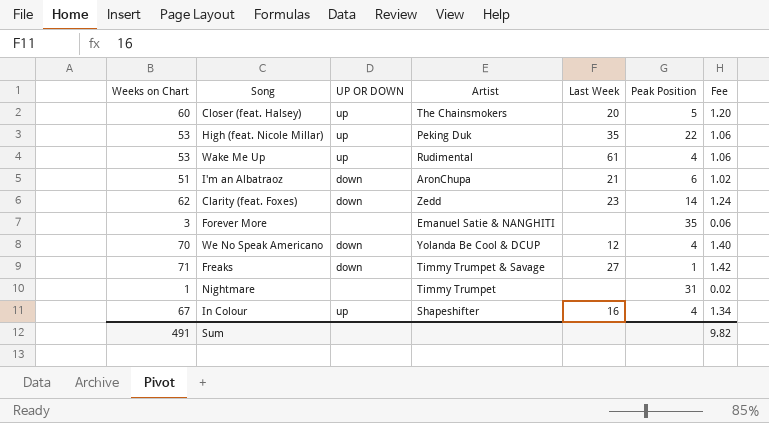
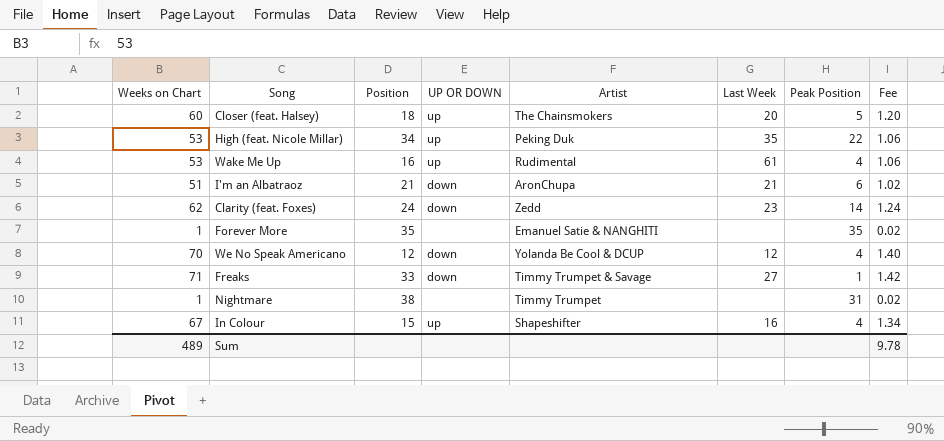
column Position | position: none -> 3
Forever More | Weeks on Chart: 3 -> 1
Forever More | Fee: 0.06 -> 0.02
Sum | Weeks on Chart: 491 -> 489
Sum | Fee: 9.82 -> 9.78

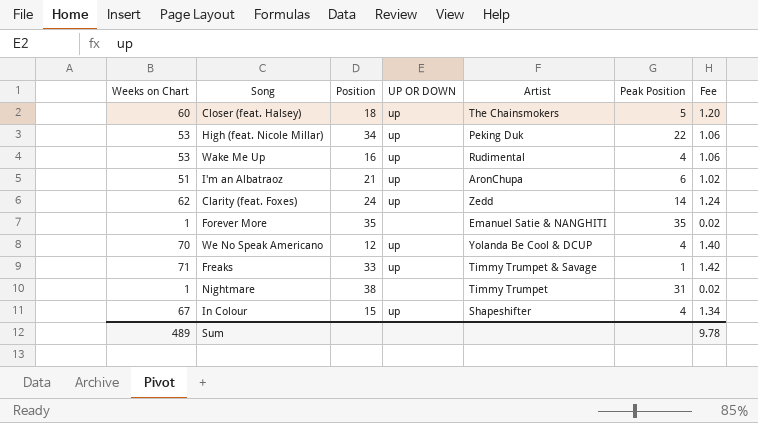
column Last Week | position: 6 -> none
I'm an Albatraoz | UP OR DOWN: down -> up
Clarity (feat. Foxes) | UP OR DOWN: down -> up
We No Speak Americano | UP OR DOWN: down -> up
Freaks | UP OR DOWN: down -> up

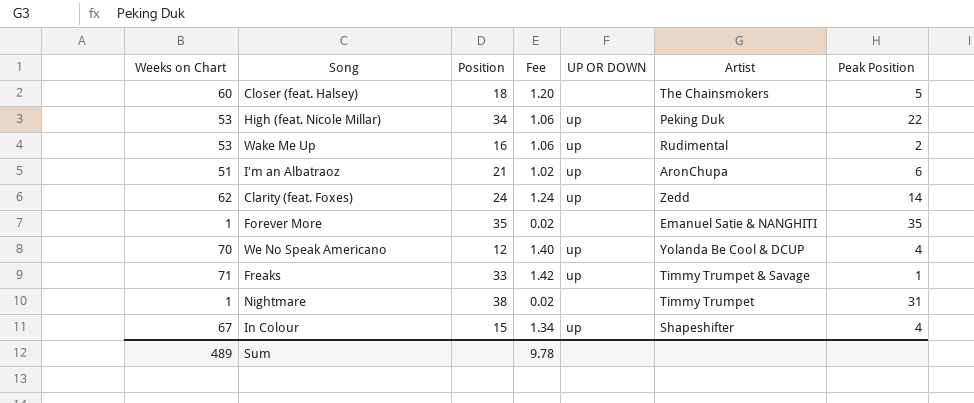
column Fee | position: 7 -> 4
Closer (feat. Halsey) | UP OR DOWN: up -> none
Wake Me Up | Peak Position: 4 -> 2

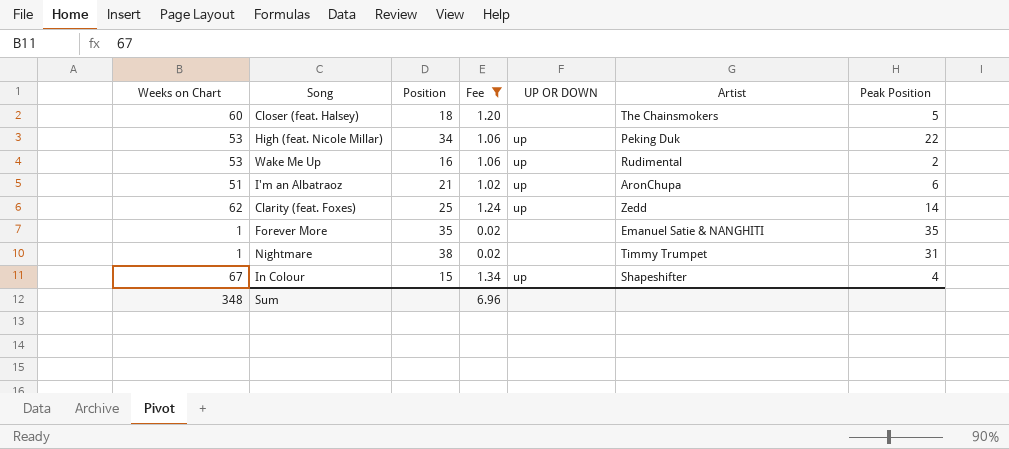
filter: none -> Fee <= 1.34
Clarity (feat. Foxes) | Position: 24 -> 25
Sum | Weeks on Chart: 489 -> 348
Sum | Fee: 9.78 -> 6.96

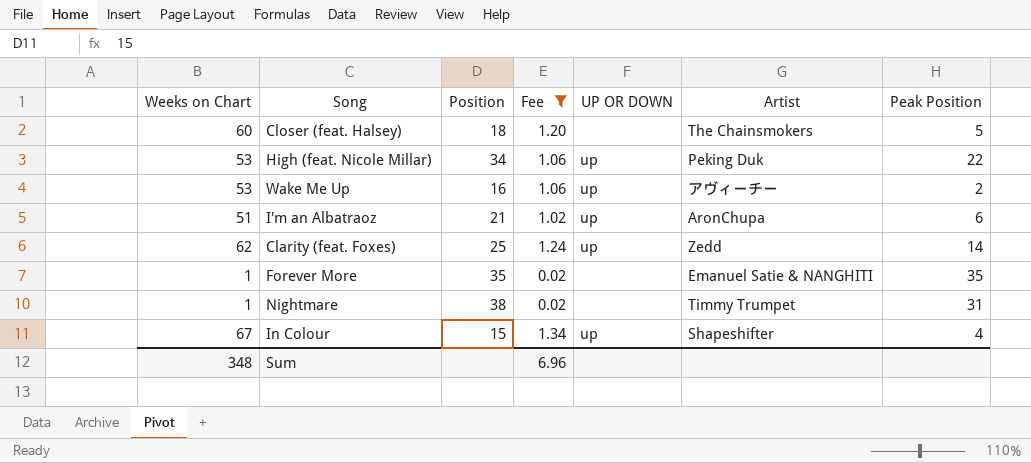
Wake Me Up | Artist: Rudimental -> アヴィーチー

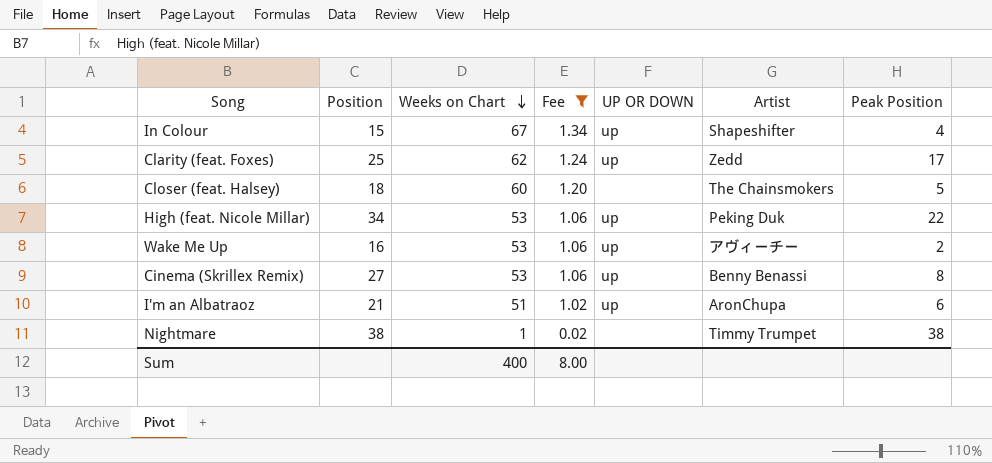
row order: none -> Weeks on Chart descending
column Weeks on Chart | position: 1 -> 3
row Forever More: 1 | 35 | 0.02 | none | Emanuel Satie & NANGHITI | 35 -> none
Clarity (feat. Foxes) | Peak Position: 14 -> 17
row Cinema (Skrillex Remix): none -> 27 | 53 | 1.06 | up | Benny Benassi | 8
Nightmare | Peak Position: 31 -> 38
Sum | Weeks on Chart: 348 -> 400
Sum | Fee: 6.96 -> 8.00

